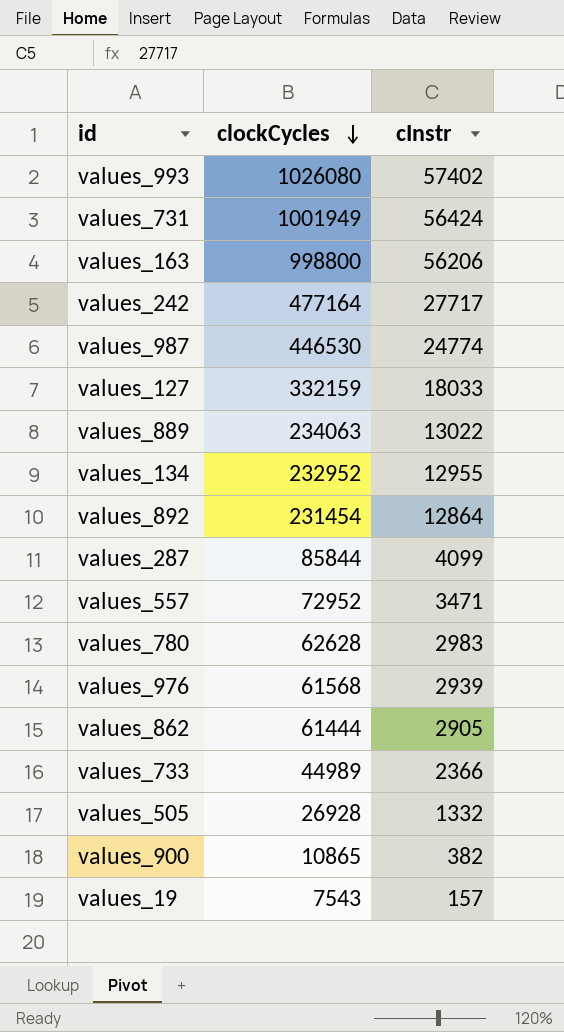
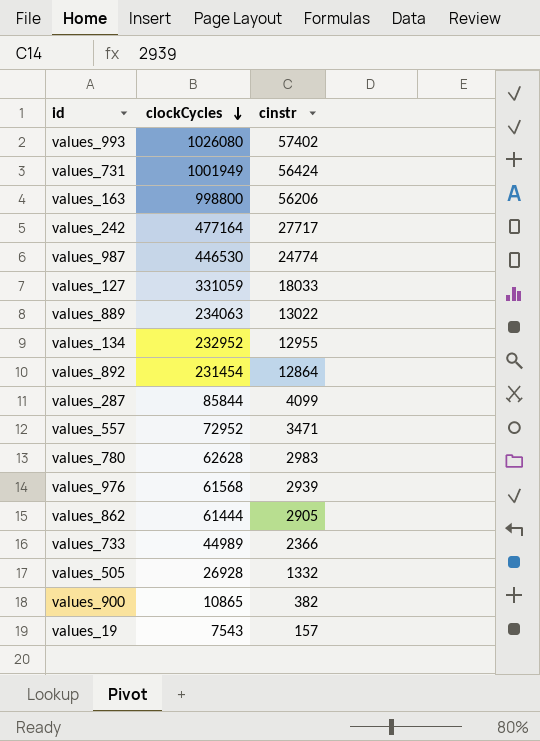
column name: cInstr -> cinstr
values_127 | clockCycles: 332159 -> 331059

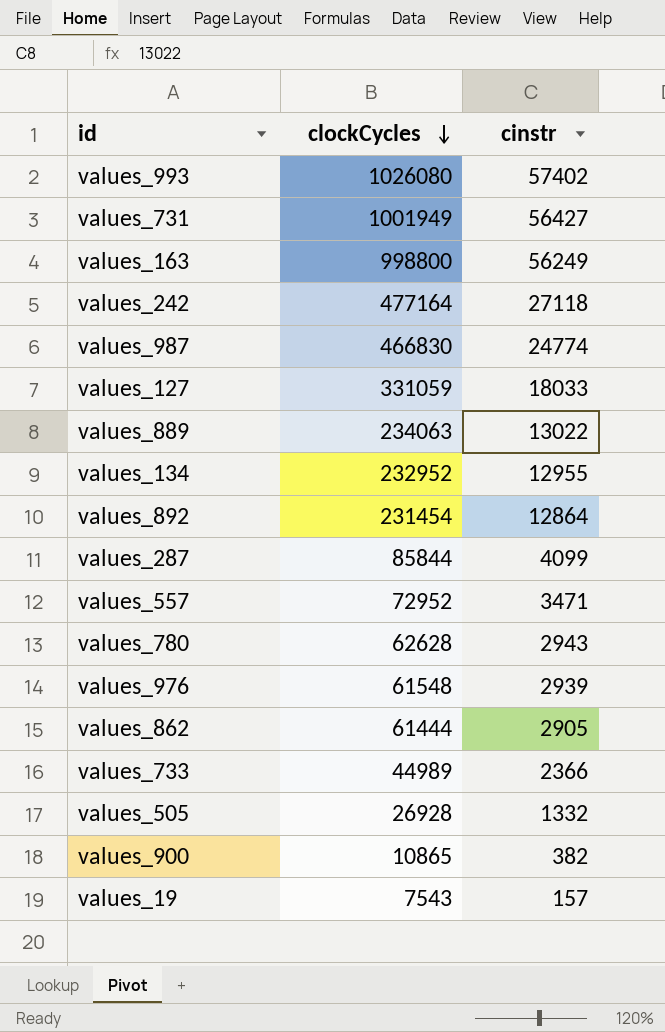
values_731 | cinstr: 56424 -> 56427
values_163 | cinstr: 56206 -> 56249
values_242 | cinstr: 27717 -> 27118
values_987 | clockCycles: 446530 -> 466830
values_780 | cinstr: 2983 -> 2943
values_976 | clockCycles: 61568 -> 61548

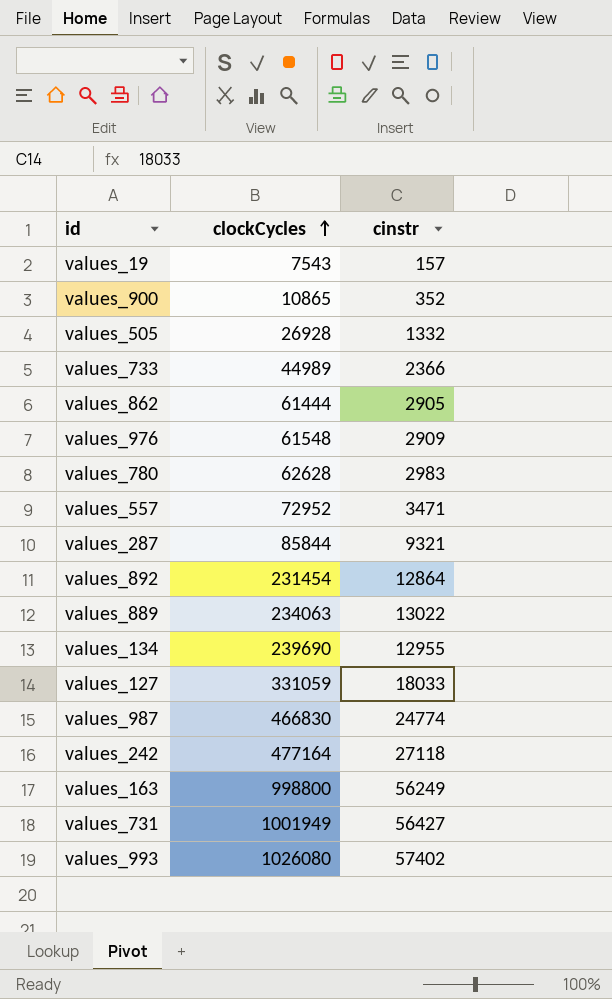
row order: clockCycles descending -> clockCycles ascending
values_900 | cinstr: 382 -> 352
values_976 | cinstr: 2939 -> 2909
values_780 | cinstr: 2943 -> 2983
values_287 | cinstr: 4099 -> 9321
values_134 | clockCycles: 232952 -> 239690

